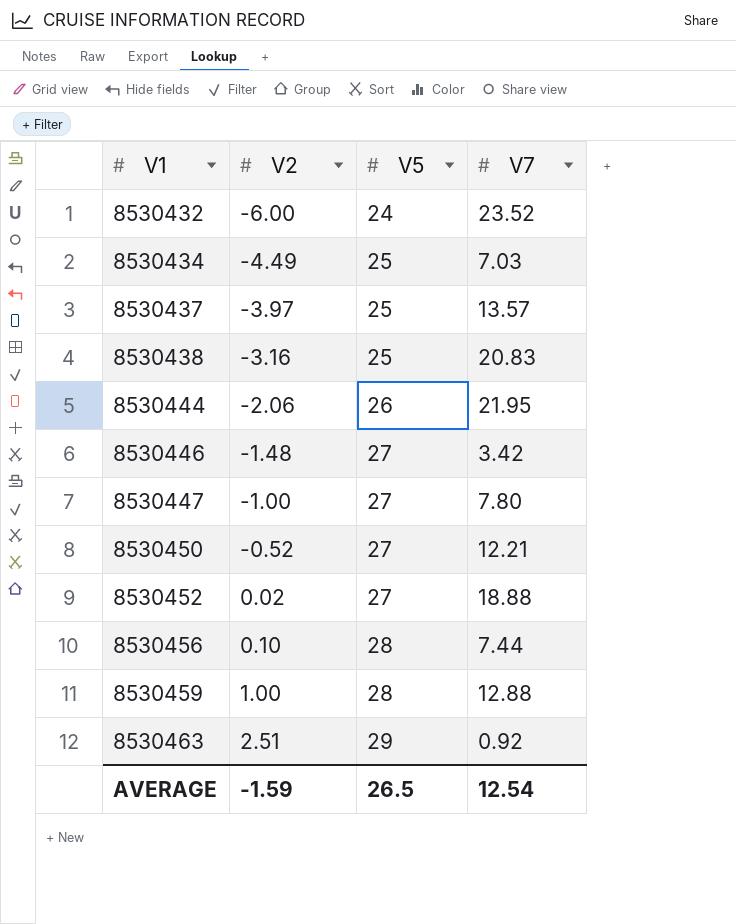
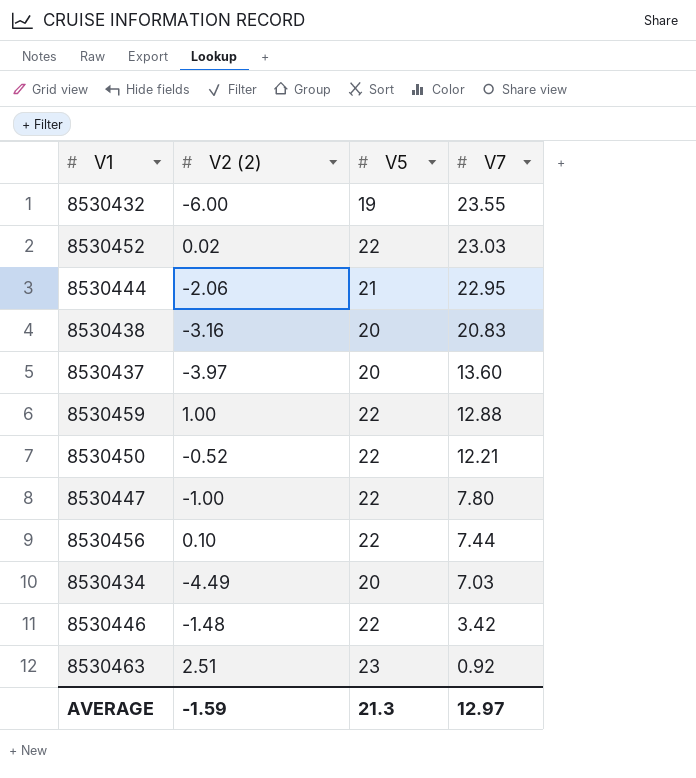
row order: V1 ascending -> V7 descending
column name: V2 -> V2 (2)
8530432 | V5: 24 -> 19
8530432 | V7: 23.52 -> 23.55
8530452 | V5: 27 -> 22
8530452 | V7: 18.88 -> 23.03
8530444 | V5: 26 -> 21
8530444 | V7: 21.95 -> 22.95
8530438 | V5: 25 -> 20
8530437 | V5: 25 -> 20
8530437 | V7: 13.57 -> 13.60
8530459 | V5: 28 -> 22
8530450 | V5: 27 -> 22
8530447 | V5: 27 -> 22
8530456 | V5: 28 -> 22
8530434 | V5: 25 -> 20
8530446 | V5: 27 -> 22
8530463 | V5: 29 -> 23
AVERAGE | V5: 26.5 -> 21.3
AVERAGE | V7: 12.54 -> 12.97

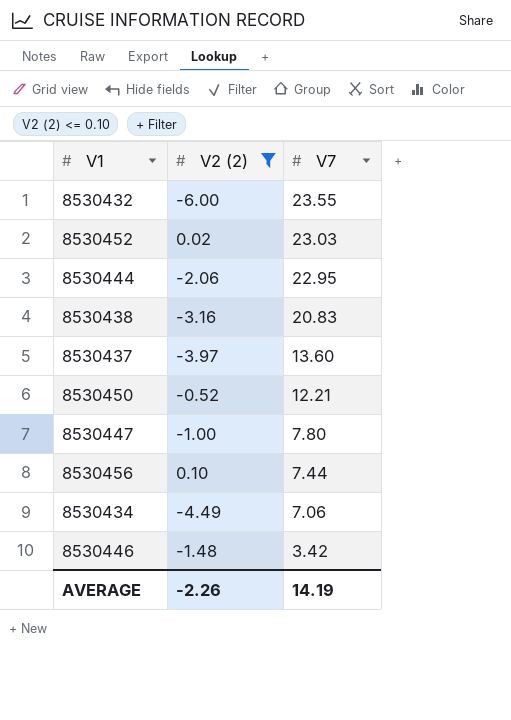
filter: none -> V2 (2) <= 0.10
column V5 | position: 3 -> none
8530434 | V7: 7.03 -> 7.06
AVERAGE | V2 (2): -1.59 -> -2.26
AVERAGE | V7: 12.97 -> 14.19

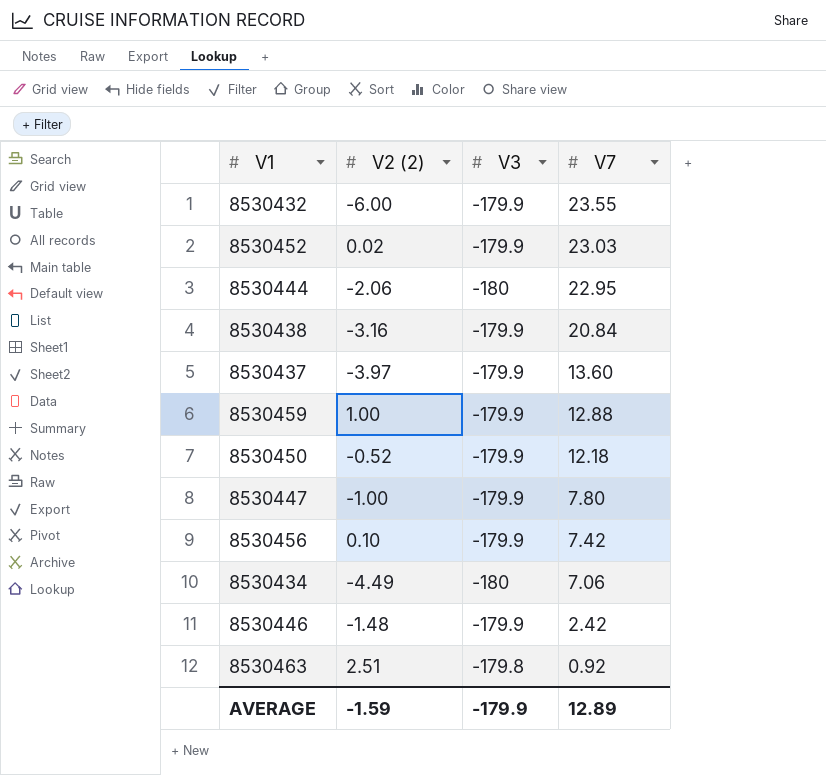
filter: V2 (2) <= 0.10 -> none
column V3 | position: none -> 3
8530438 | V7: 20.83 -> 20.84
8530450 | V7: 12.21 -> 12.18
8530456 | V7: 7.44 -> 7.42
8530446 | V7: 3.42 -> 2.42
AVERAGE | V2 (2): -2.26 -> -1.59
AVERAGE | V7: 14.19 -> 12.89

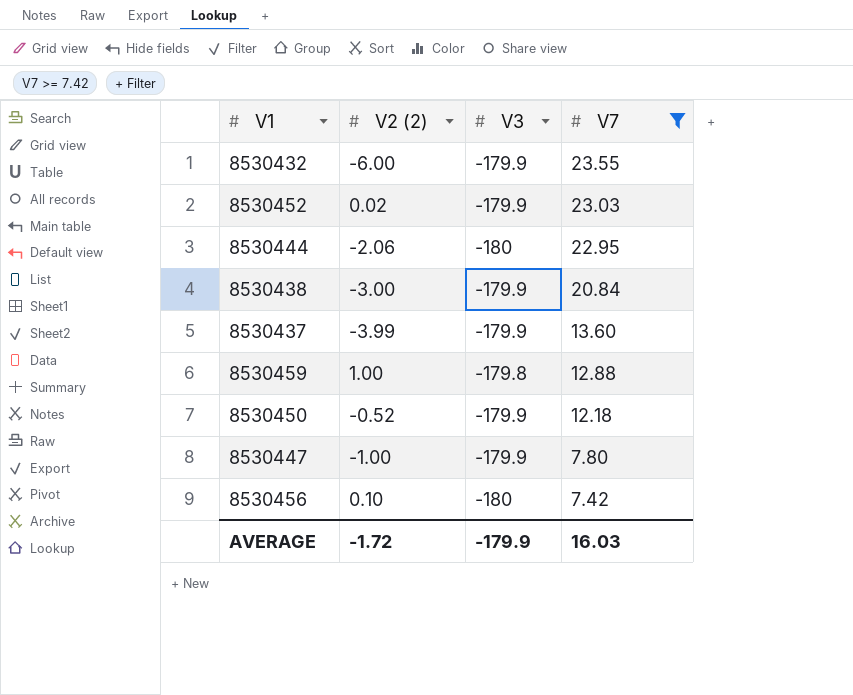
filter: none -> V7 >= 7.42
8530438 | V2 (2): -3.16 -> -3.00
8530437 | V2 (2): -3.97 -> -3.99
8530459 | V3: -179.9 -> -179.8
8530456 | V3: -179.9 -> -180
AVERAGE | V2 (2): -1.59 -> -1.72
AVERAGE | V7: 12.89 -> 16.03

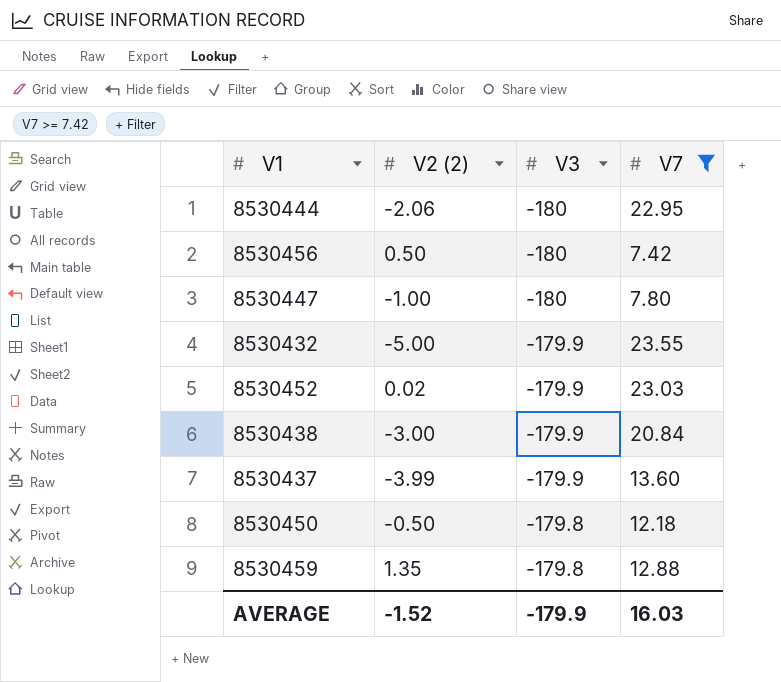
row order: V7 descending -> V3 ascending
8530456 | V2 (2): 0.10 -> 0.50
8530447 | V3: -179.9 -> -180
8530432 | V2 (2): -6.00 -> -5.00
8530450 | V2 (2): -0.52 -> -0.50
8530450 | V3: -179.9 -> -179.8
8530459 | V2 (2): 1.00 -> 1.35
AVERAGE | V2 (2): -1.72 -> -1.52

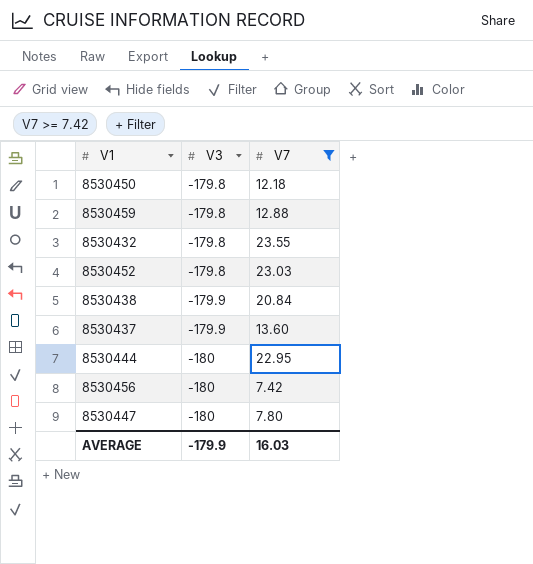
row order: V3 ascending -> V3 descending
column V2 (2) | position: 2 -> none
8530432 | V3: -179.9 -> -179.8
8530452 | V3: -179.9 -> -179.8

